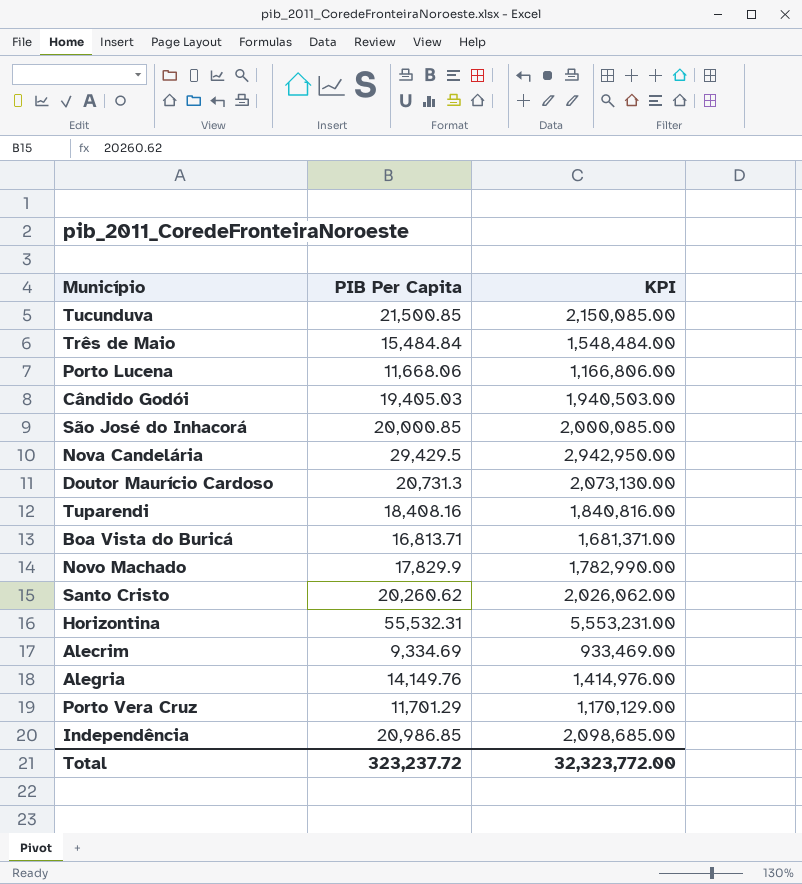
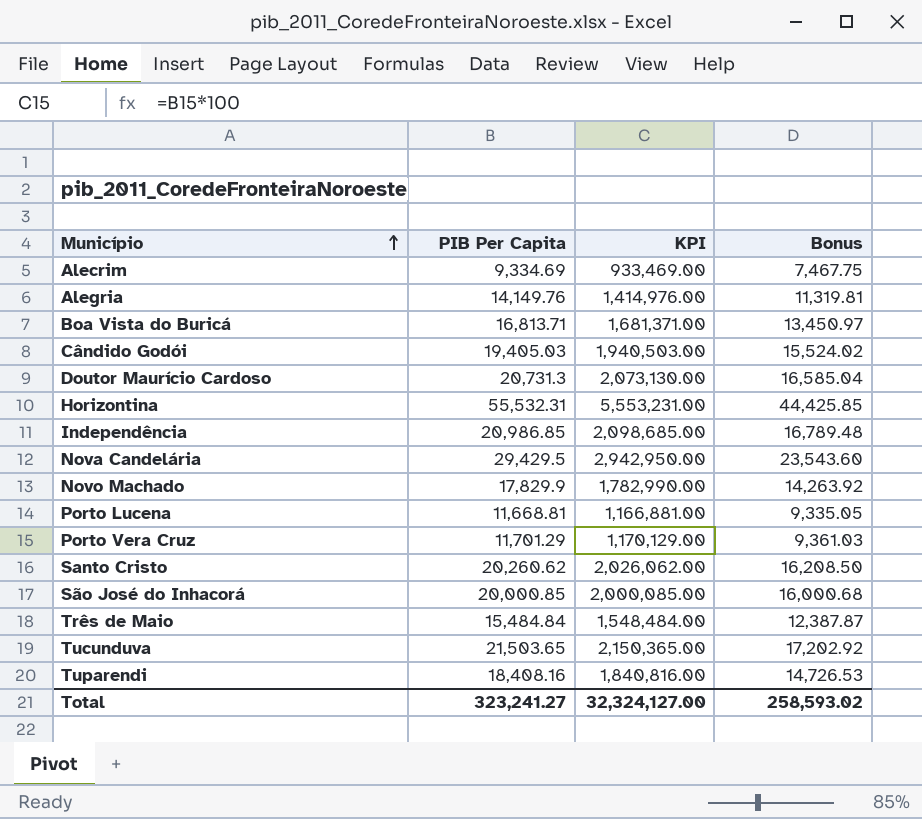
row order: none -> Município ascending
column Bonus | formula: none -> [PIB Per Capita] * 0.8
Porto Lucena | PIB Per Capita: 11,668.06 -> 11,668.81
Porto Lucena | KPI: 1,166,806.00 -> 1,166,881.00
Tucunduva | PIB Per Capita: 21,500.85 -> 21,503.65
Tucunduva | KPI: 2,150,085.00 -> 2,150,365.00
Total | PIB Per Capita: 323,237.72 -> 323,241.27
Total | KPI: 32,323,772.00 -> 32,324,127.00

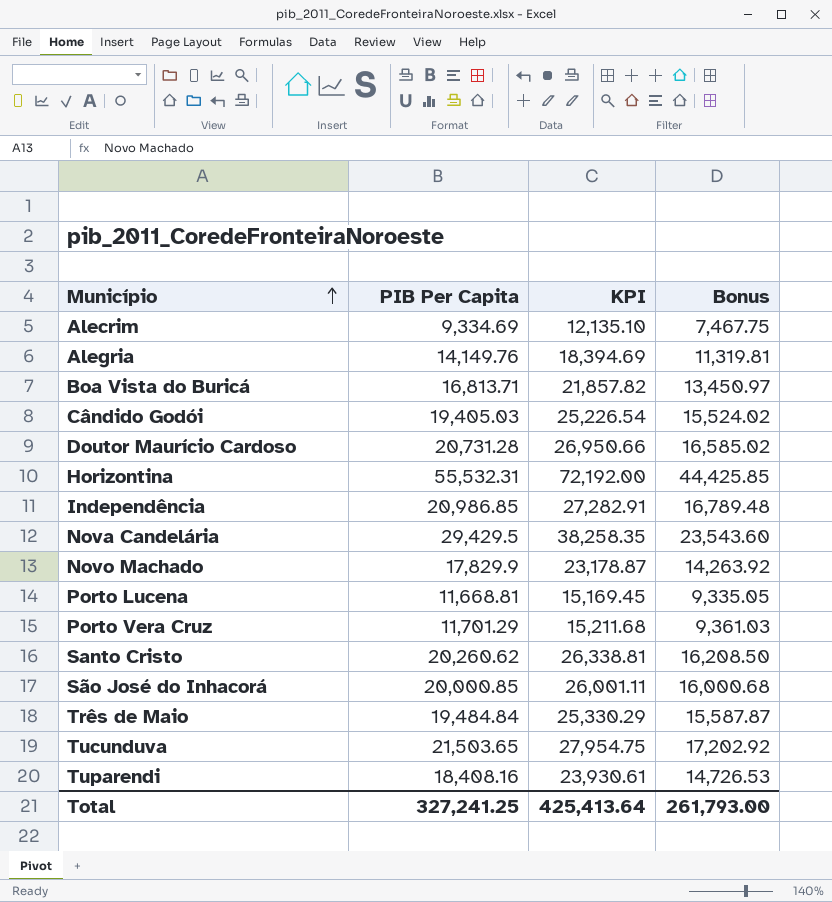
column KPI | formula: [PIB Per Capita] * 100 -> [PIB Per Capita] * 1.3
Doutor Maurício Cardoso | PIB Per Capita: 20,731.3 -> 20,731.28
Doutor Maurício Cardoso | Bonus: 16,585.04 -> 16,585.02
Três de Maio | PIB Per Capita: 15,484.84 -> 19,484.84
Três de Maio | Bonus: 12,387.87 -> 15,587.87
Total | PIB Per Capita: 323,241.27 -> 327,241.25
Total | KPI: 32,324,127.00 -> 425,413.64
Total | Bonus: 258,593.02 -> 261,793.00

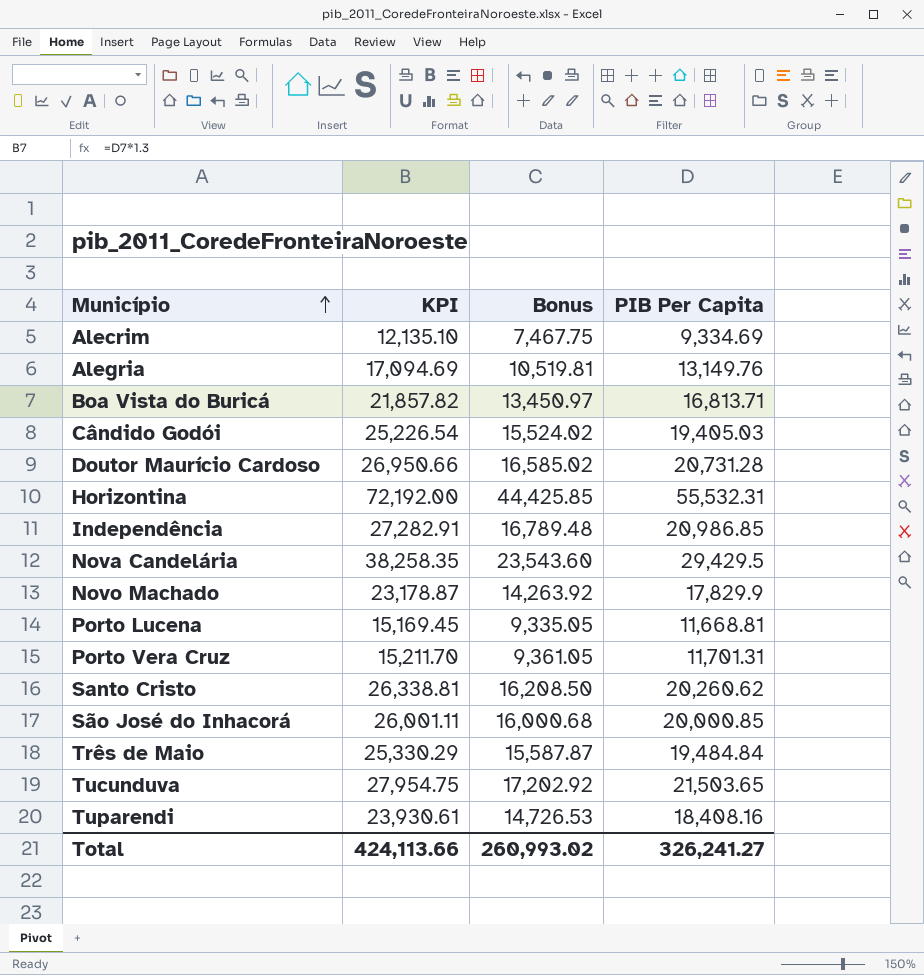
column PIB Per Capita | position: 2 -> 4
Alegria | KPI: 18,394.69 -> 17,094.69
Alegria | Bonus: 11,319.81 -> 10,519.81
Alegria | PIB Per Capita: 14,149.76 -> 13,149.76
Porto Vera Cruz | KPI: 15,211.68 -> 15,211.70
Porto Vera Cruz | Bonus: 9,361.03 -> 9,361.05
Porto Vera Cruz | PIB Per Capita: 11,701.29 -> 11,701.31
Total | KPI: 425,413.64 -> 424,113.66
Total | Bonus: 261,793.00 -> 260,993.02
Total | PIB Per Capita: 327,241.25 -> 326,241.27

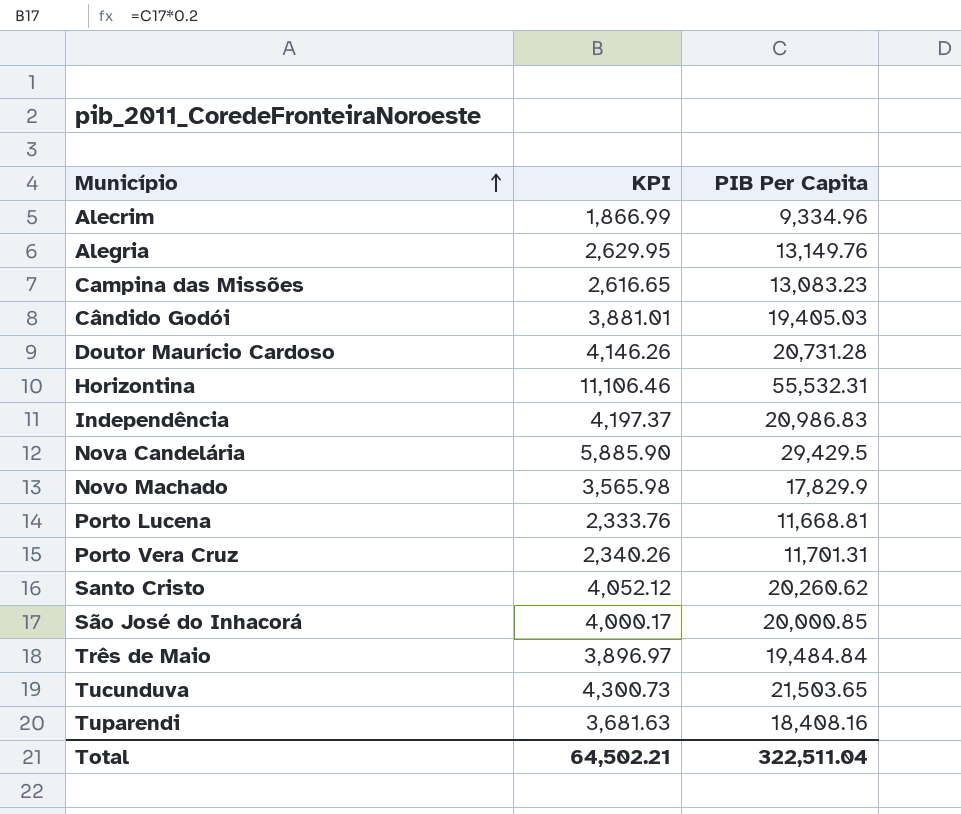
column Bonus | formula: [PIB Per Capita] * 0.8 -> none
column KPI | formula: [PIB Per Capita] * 1.3 -> [PIB Per Capita] * 0.2
row Boa Vista do Buricá: 21,857.82 | 13,450.97 | 16,813.71 -> none
Alecrim | PIB Per Capita: 9,334.69 -> 9,334.96
row Campina das Missões: none -> 2,616.65 | 13,083.23
Independência | PIB Per Capita: 20,986.85 -> 20,986.83
Total | KPI: 424,113.66 -> 64,502.21
Total | PIB Per Capita: 326,241.27 -> 322,511.04

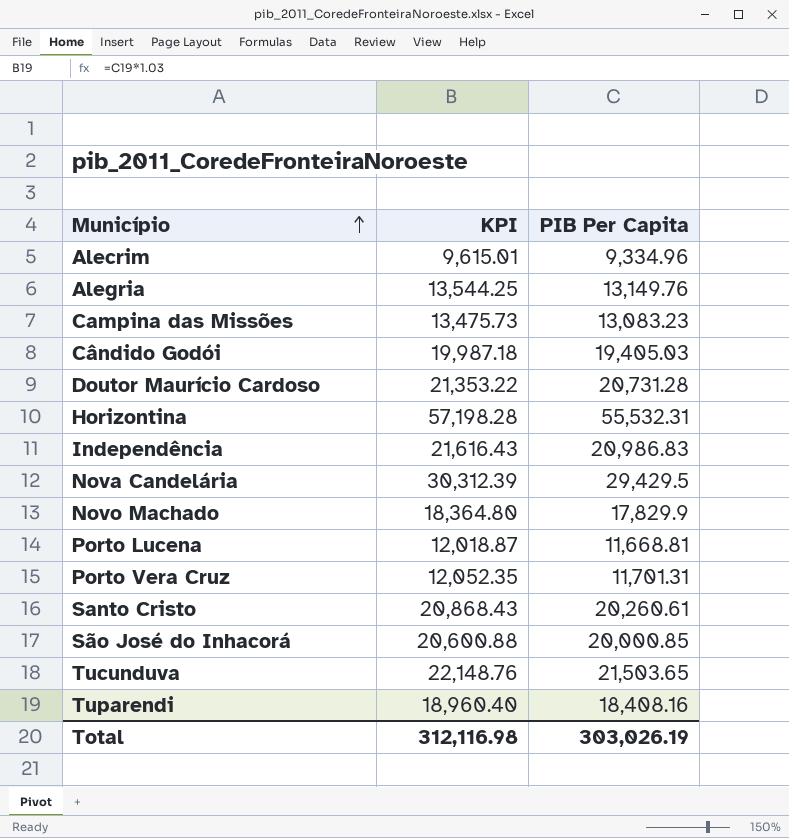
column KPI | formula: [PIB Per Capita] * 0.2 -> [PIB Per Capita] * 1.03
row Três de Maio: 3,896.97 | 19,484.84 -> none
Santo Cristo | PIB Per Capita: 20,260.62 -> 20,260.61
Total | KPI: 64,502.21 -> 312,116.98
Total | PIB Per Capita: 322,511.04 -> 303,026.19

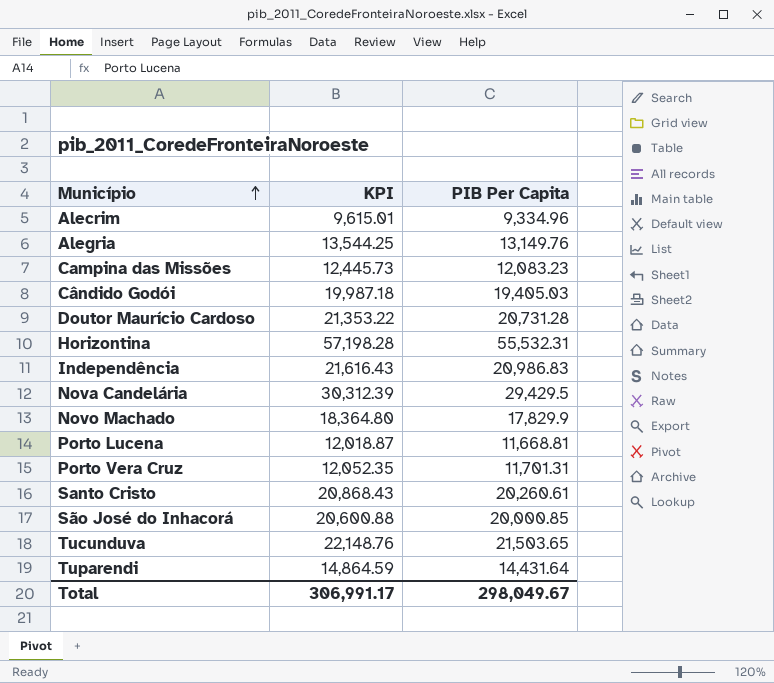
Campina das Missões | KPI: 13,475.73 -> 12,445.73
Campina das Missões | PIB Per Capita: 13,083.23 -> 12,083.23
Tuparendi | KPI: 18,960.40 -> 14,864.59
Tuparendi | PIB Per Capita: 18,408.16 -> 14,431.64
Total | KPI: 312,116.98 -> 306,991.17
Total | PIB Per Capita: 303,026.19 -> 298,049.67

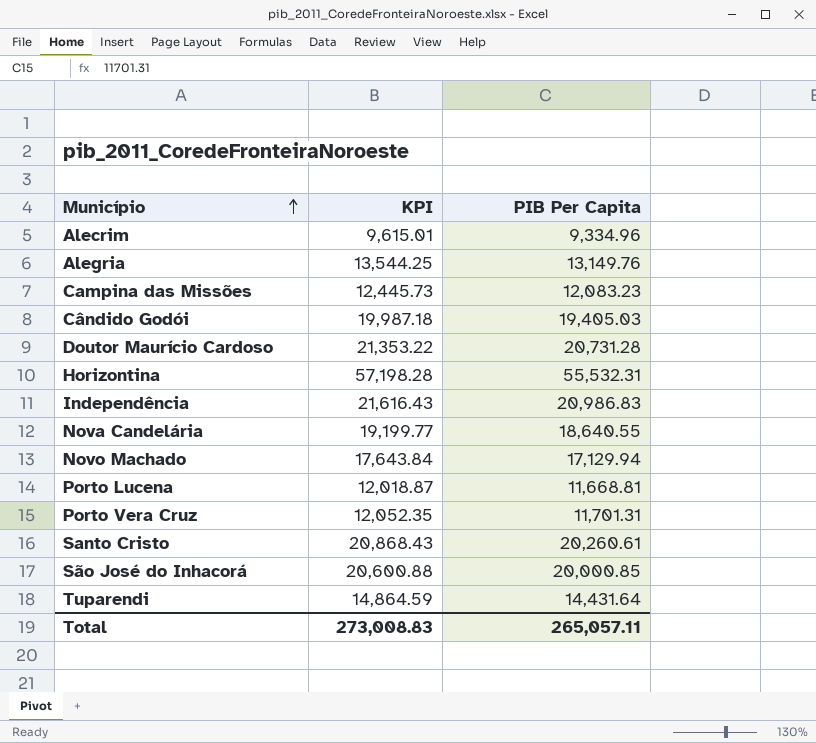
row Tucunduva: 22,148.76 | 21,503.65 -> none
Nova Candelária | KPI: 30,312.39 -> 19,199.77
Nova Candelária | PIB Per Capita: 29,429.5 -> 18,640.55
Novo Machado | KPI: 18,364.80 -> 17,643.84
Novo Machado | PIB Per Capita: 17,829.9 -> 17,129.94
Total | KPI: 306,991.17 -> 273,008.83
Total | PIB Per Capita: 298,049.67 -> 265,057.11

